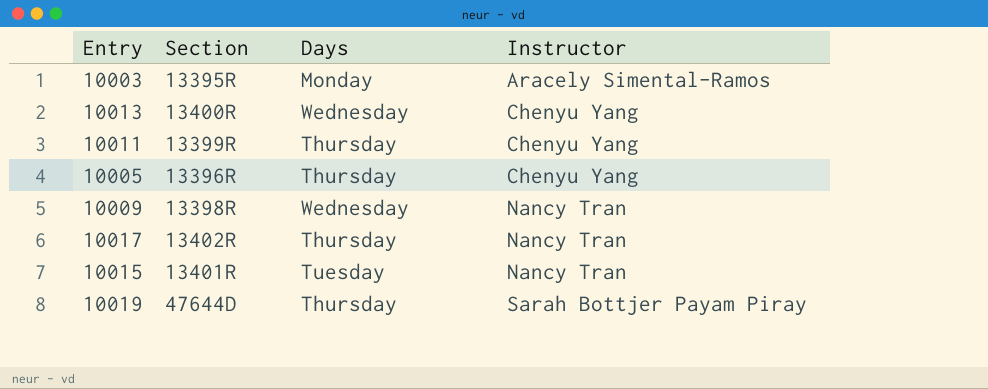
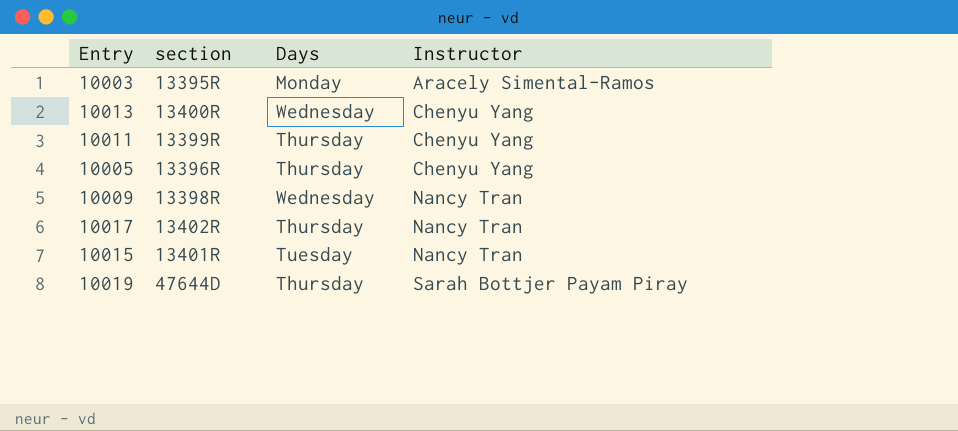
column name: Section -> section

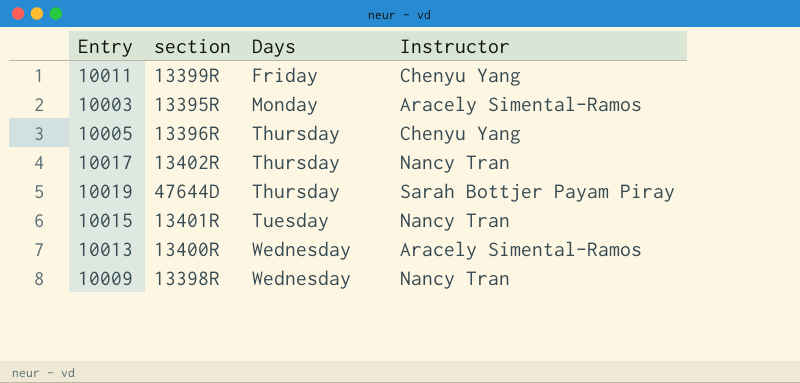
row order: Instructor ascending -> Days ascending
10011 | Days: Thursday -> Friday
10013 | Instructor: Chenyu Yang -> Aracely Simental-Ramos

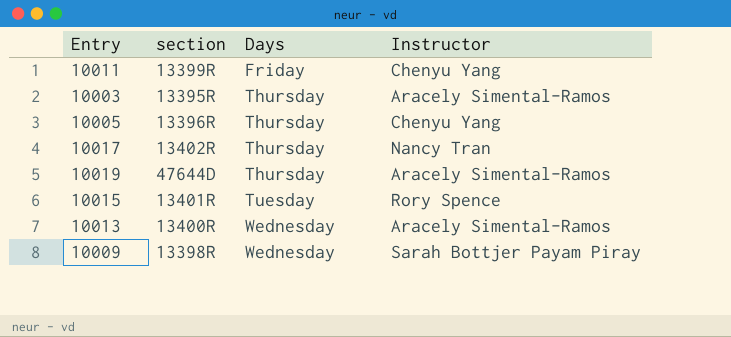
10003 | Days: Monday -> Thursday
10019 | Instructor: Sarah Bottjer Payam Piray -> Aracely Simental-Ramos
10015 | Instructor: Nancy Tran -> Rory Spence
10009 | Instructor: Nancy Tran -> Sarah Bottjer Payam Piray

